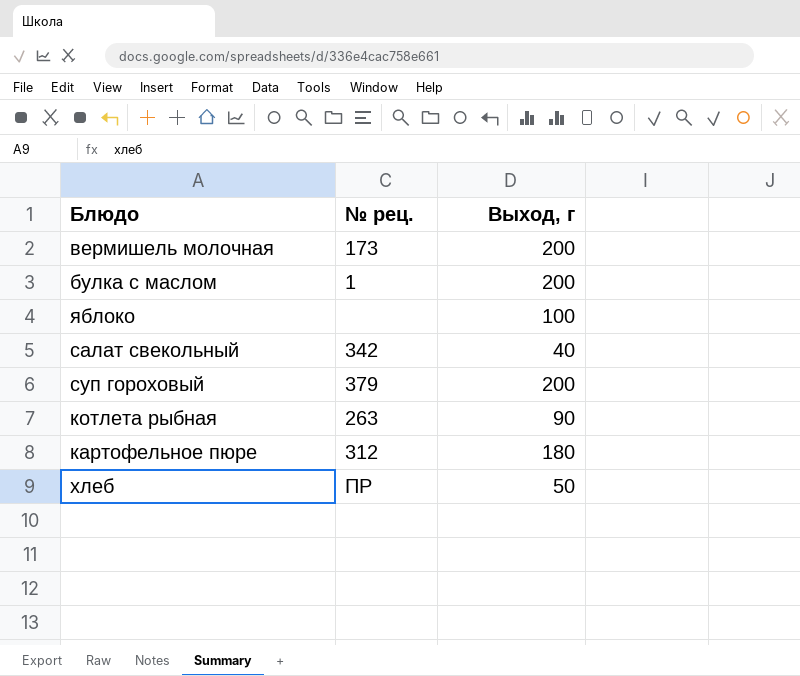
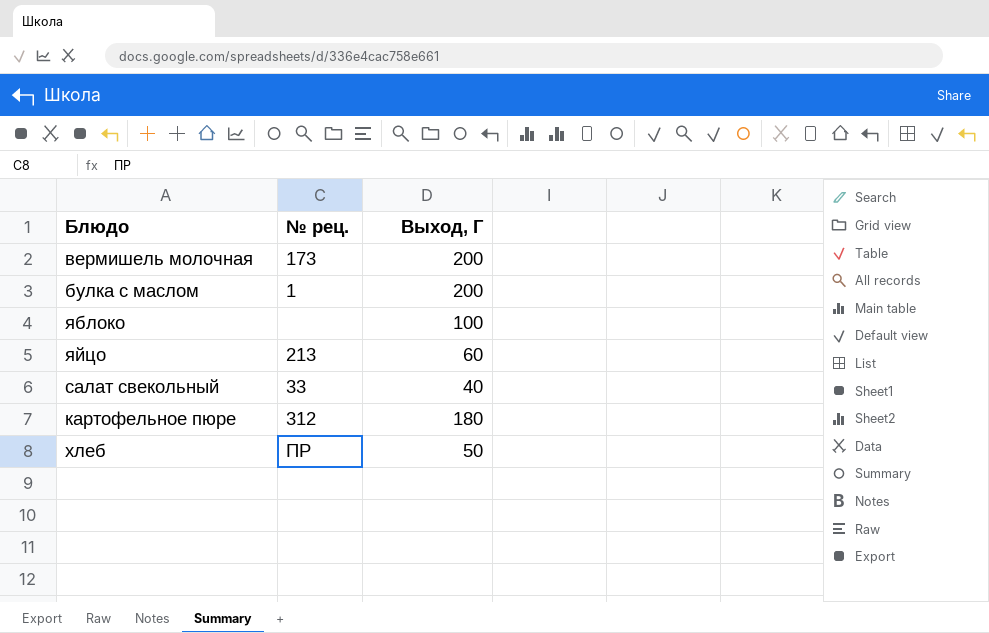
column name: Выход, г -> Выход, Г
row суп гороховый: 379 | 200 -> none
row котлета рыбная: 263 | 90 -> none
row яйцо: none -> 213 | 60
салат свекольный | № рец.: 342 -> 33

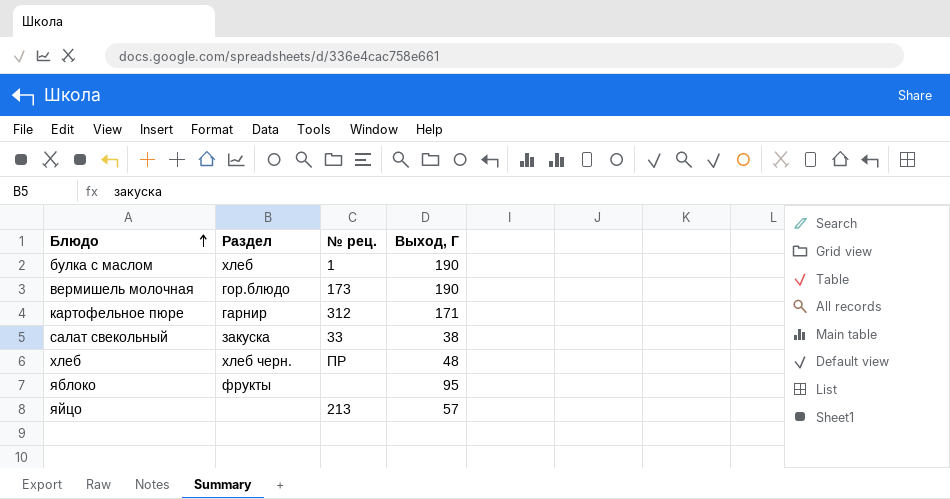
row order: none -> Блюдо ascending
column Раздел | position: none -> 2
булка с маслом | Выход, Г: 200 -> 190
вермишель молочная | Выход, Г: 200 -> 190
картофельное пюре | Выход, Г: 180 -> 171
салат свекольный | Выход, Г: 40 -> 38
хлеб | Выход, Г: 50 -> 48
яблоко | Выход, Г: 100 -> 95
яйцо | Выход, Г: 60 -> 57

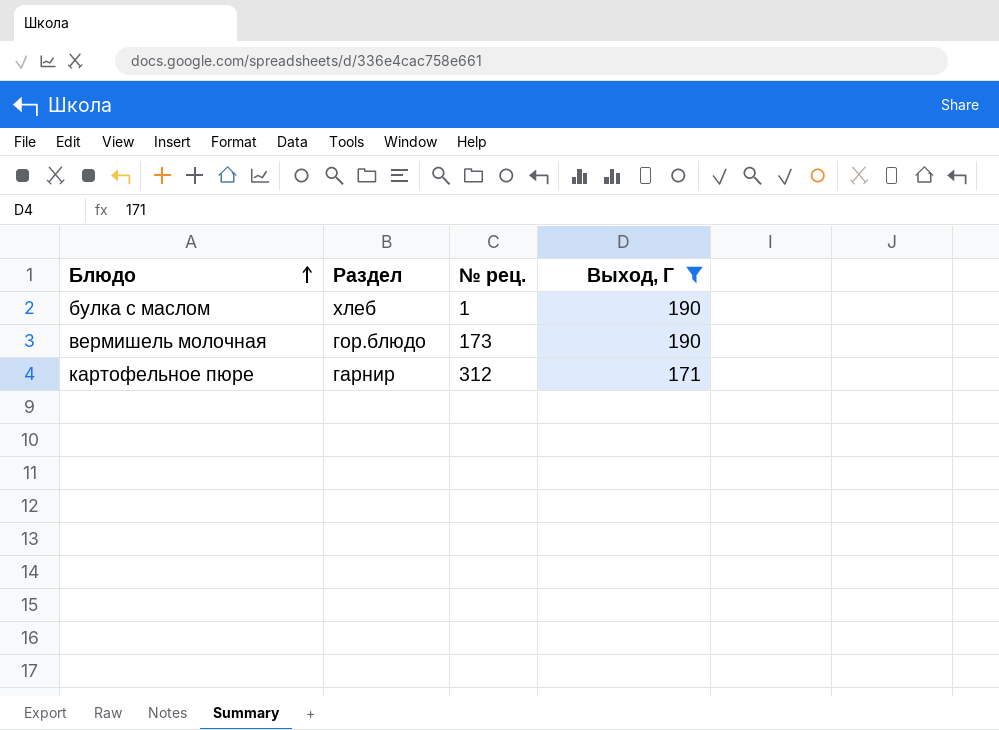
filter: none -> Выход, Г >= 171

